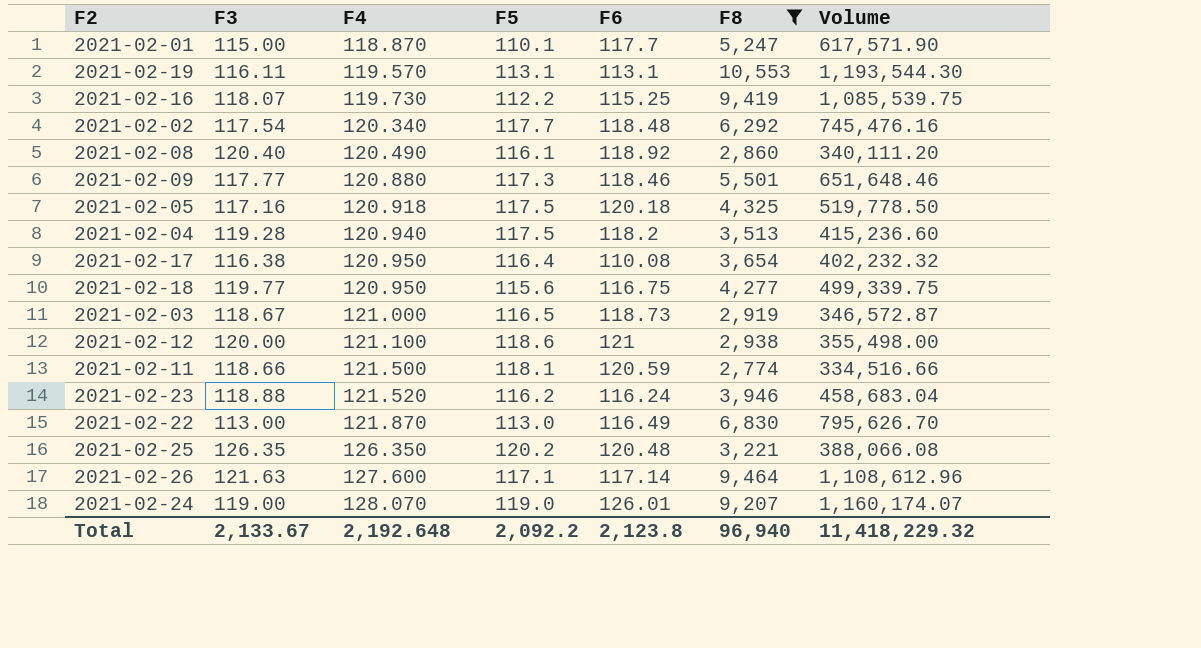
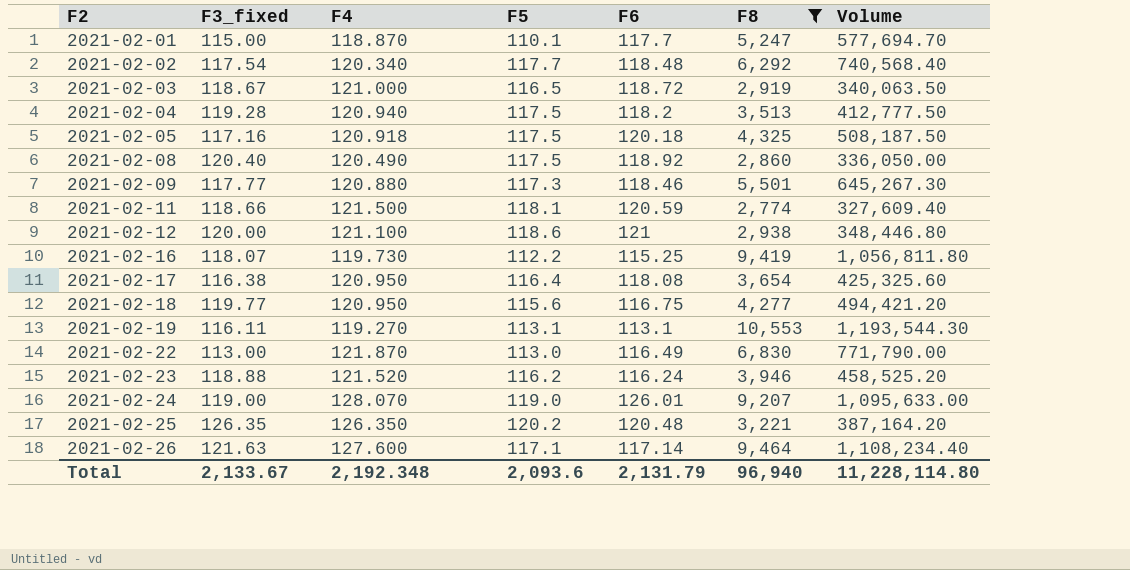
row order: F4 ascending -> F2 ascending
column name: F3 -> F3_fixed
column Volume | formula: [F6] * [F8] -> [F5] * [F8]
2021-02-03 | F6: 118.73 -> 118.72
2021-02-08 | F5: 116.1 -> 117.5
2021-02-17 | F6: 110.08 -> 118.08
2021-02-19 | F4: 119.570 -> 119.270
Total | F4: 2,192.648 -> 2,192.348
Total | F5: 2,092.2 -> 2,093.6
Total | F6: 2,123.8 -> 2,131.79
Total | Volume: 11,418,229.32 -> 11,228,114.80

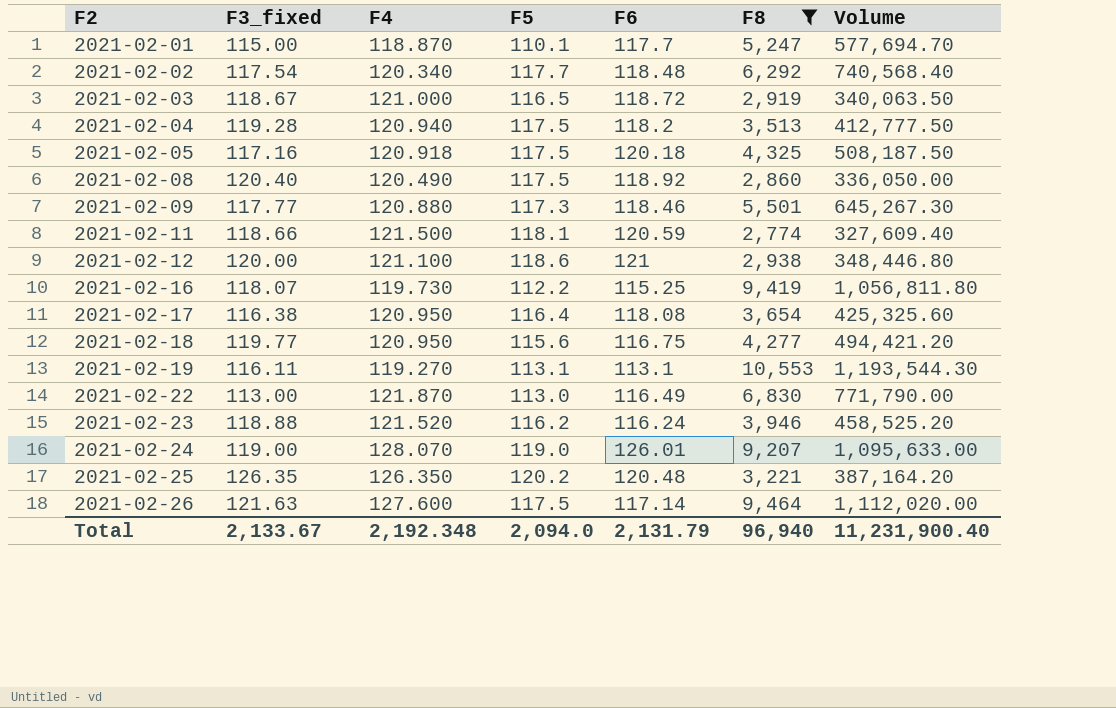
2021-02-26 | F5: 117.1 -> 117.5
2021-02-26 | Volume: 1,108,234.40 -> 1,112,020.00
Total | F5: 2,093.6 -> 2,094.0
Total | Volume: 11,228,114.80 -> 11,231,900.40

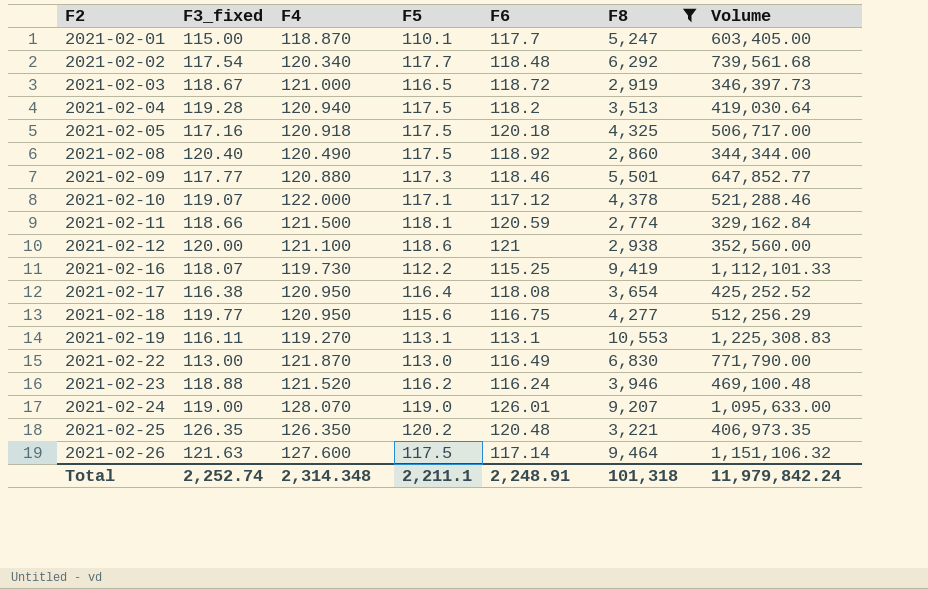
column Volume | formula: [F5] * [F8] -> [F3_fixed] * [F8]
row 2021-02-10: none -> 119.07 | 122.000 | 117.1 | 117.12 | 4,378 | 521,288.46
Total | F3_fixed: 2,133.67 -> 2,252.74
Total | F4: 2,192.348 -> 2,314.348
Total | F5: 2,094.0 -> 2,211.1
Total | F6: 2,131.79 -> 2,248.91
Total | F8: 96,940 -> 101,318
Total | Volume: 11,231,900.40 -> 11,979,842.24

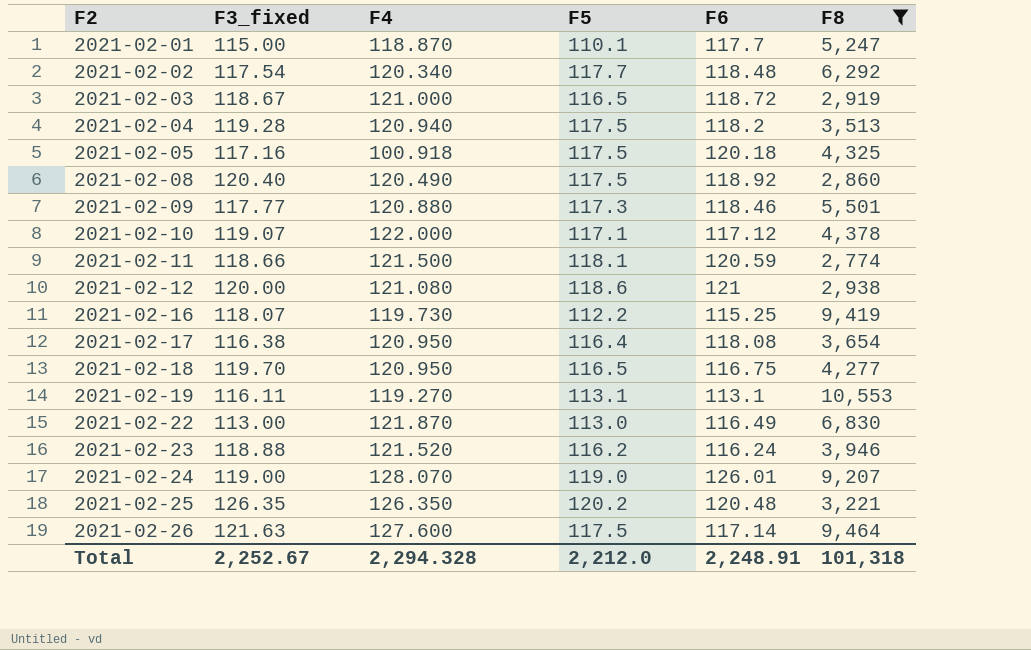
column Volume | formula: [F3_fixed] * [F8] -> none
2021-02-05 | F4: 120.918 -> 100.918
2021-02-12 | F4: 121.100 -> 121.080
2021-02-18 | F3_fixed: 119.77 -> 119.70
2021-02-18 | F5: 115.6 -> 116.5
Total | F3_fixed: 2,252.74 -> 2,252.67
Total | F4: 2,314.348 -> 2,294.328
Total | F5: 2,211.1 -> 2,212.0

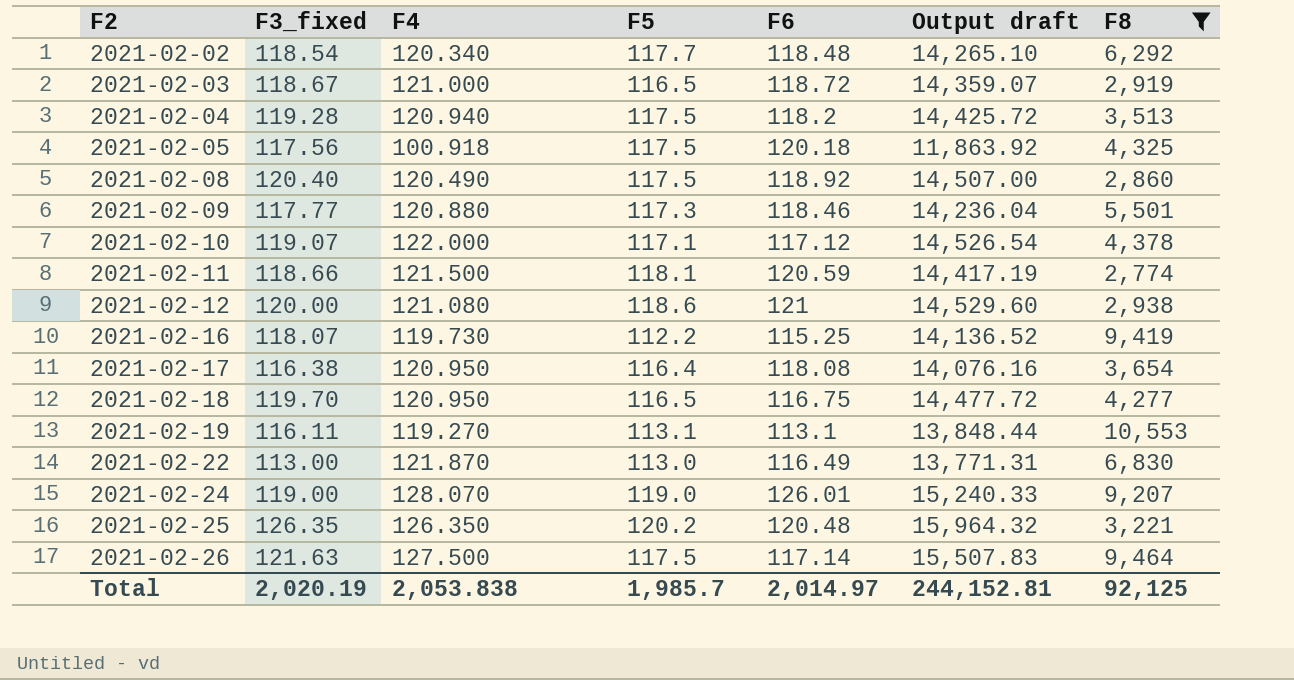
column Output draft | formula: none -> [F3_fixed] * [F4]
row 2021-02-01: 115.00 | 118.870 | 110.1 | 117.7 | 5,247 -> none
row 2021-02-23: 118.88 | 121.520 | 116.2 | 116.24 | 3,946 -> none
2021-02-02 | F3_fixed: 117.54 -> 118.54
2021-02-05 | F3_fixed: 117.16 -> 117.56
2021-02-26 | F4: 127.600 -> 127.500
Total | F3_fixed: 2,252.67 -> 2,020.19
Total | F4: 2,294.328 -> 2,053.838
Total | F5: 2,212.0 -> 1,985.7
Total | F6: 2,248.91 -> 2,014.97
Total | F8: 101,318 -> 92,125

